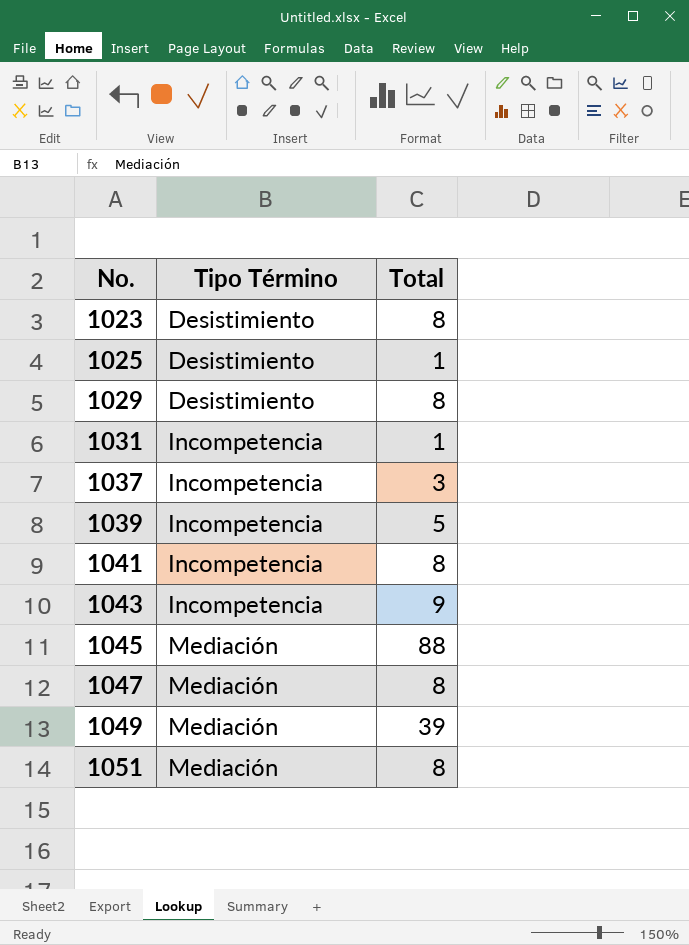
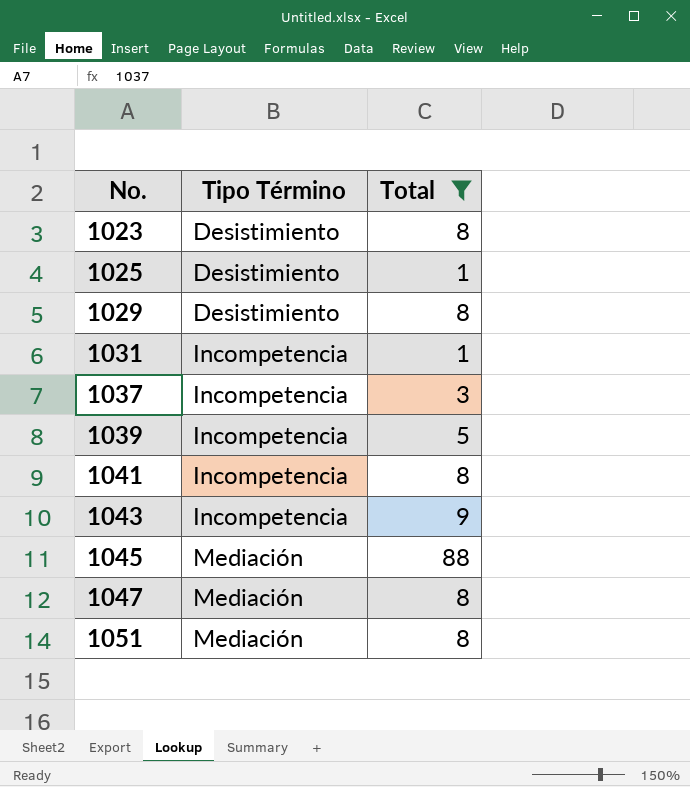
filter: none -> Total != 39

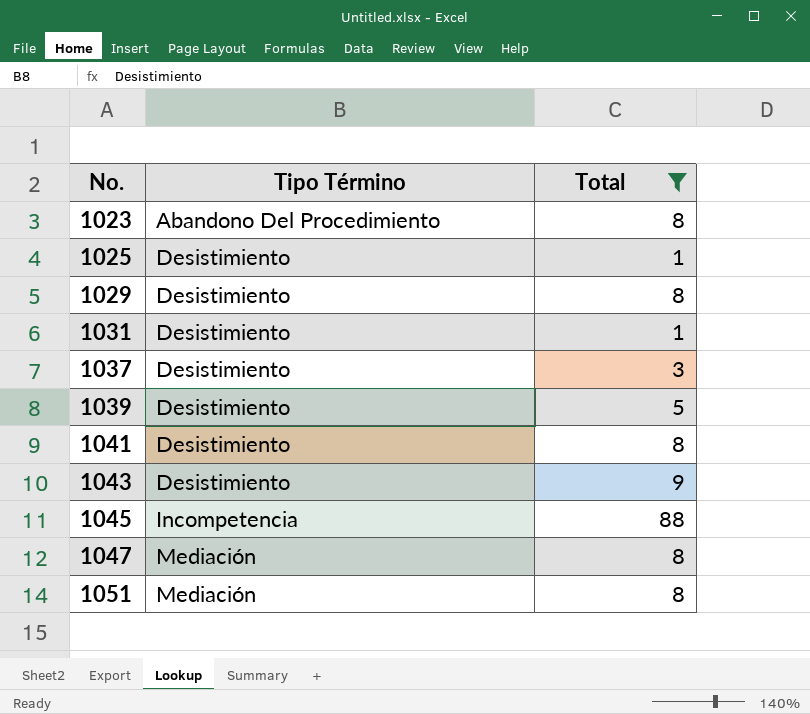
1023 | Tipo Término: Desistimiento -> Abandono Del Procedimiento
1031 | Tipo Término: Incompetencia -> Desistimiento
1037 | Tipo Término: Incompetencia -> Desistimiento
1039 | Tipo Término: Incompetencia -> Desistimiento
1041 | Tipo Término: Incompetencia -> Desistimiento
1043 | Tipo Término: Incompetencia -> Desistimiento
1045 | Tipo Término: Mediación -> Incompetencia

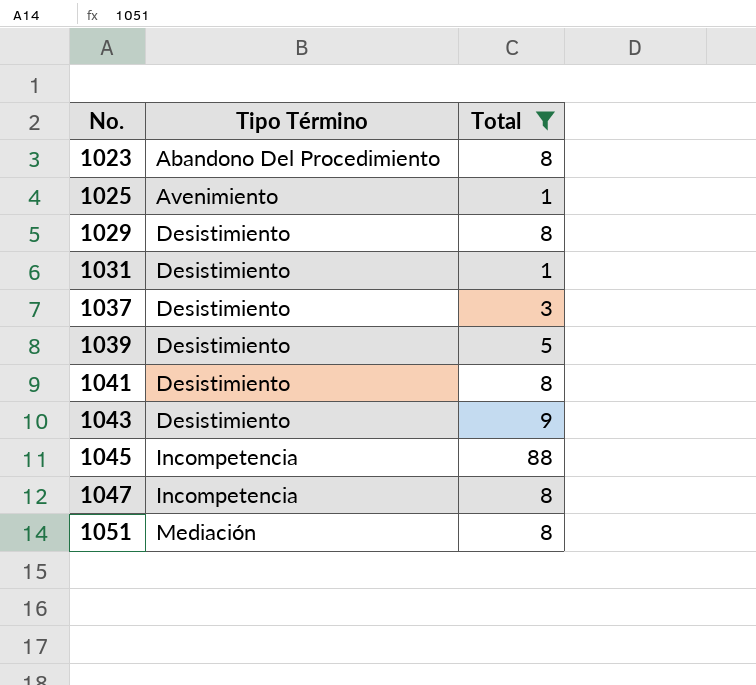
1025 | Tipo Término: Desistimiento -> Avenimiento
1047 | Tipo Término: Mediación -> Incompetencia

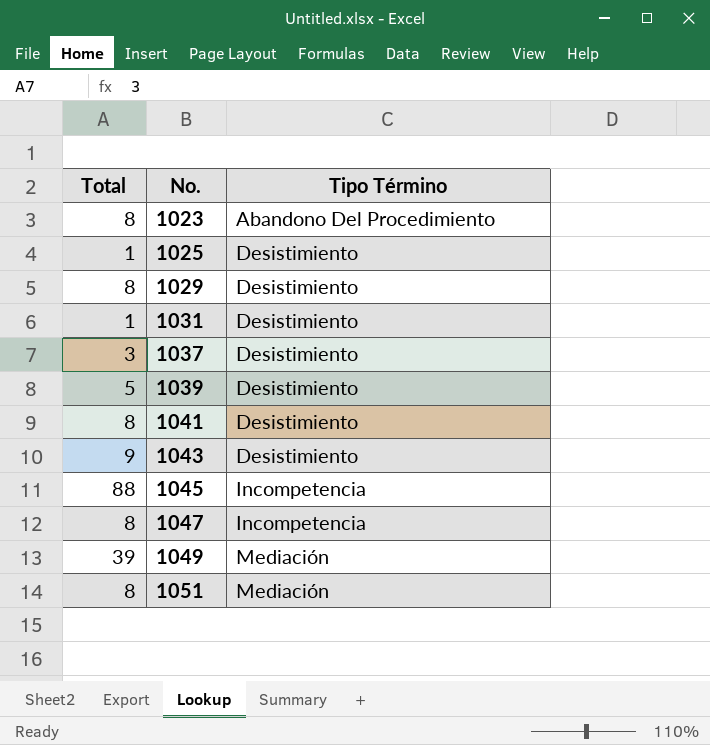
filter: Total != 39 -> none
column Total | position: 3 -> 1
1025 | Tipo Término: Avenimiento -> Desistimiento

